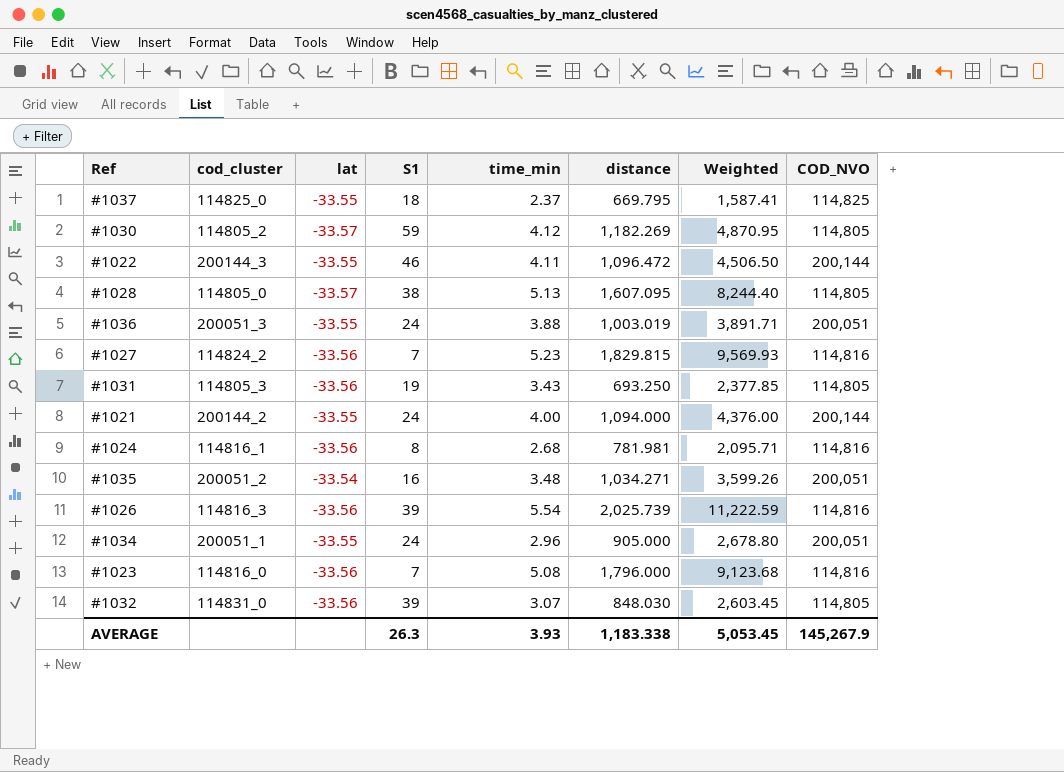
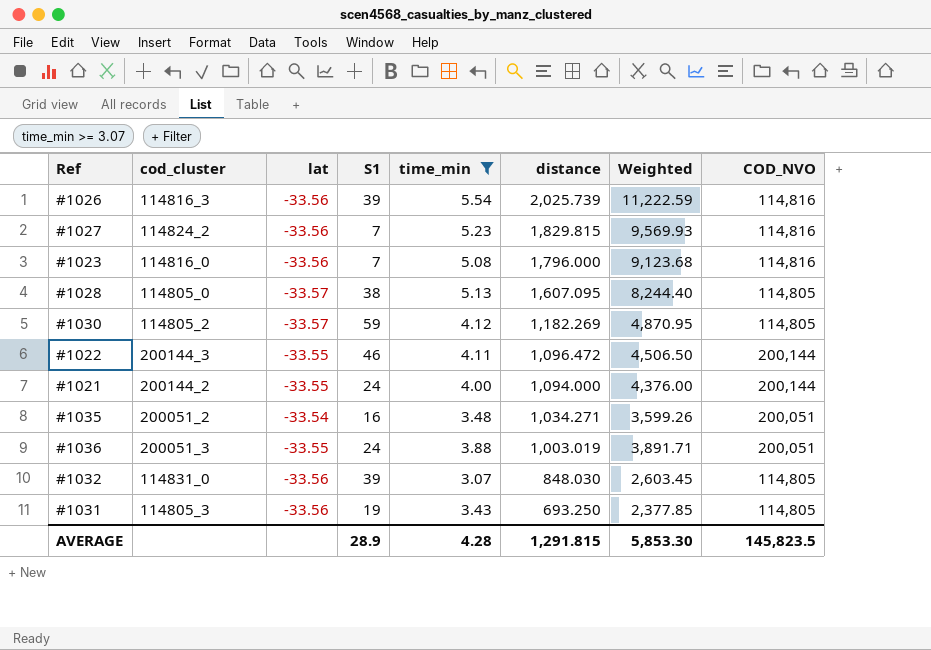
filter: none -> time_min >= 3.07
row order: none -> distance descending
AVERAGE | S1: 26.3 -> 28.9
AVERAGE | time_min: 3.93 -> 4.28
AVERAGE | distance: 1,183.338 -> 1,291.815
AVERAGE | Weighted: 5,053.45 -> 5,853.30
AVERAGE | COD_NVO: 145,267.9 -> 145,823.5

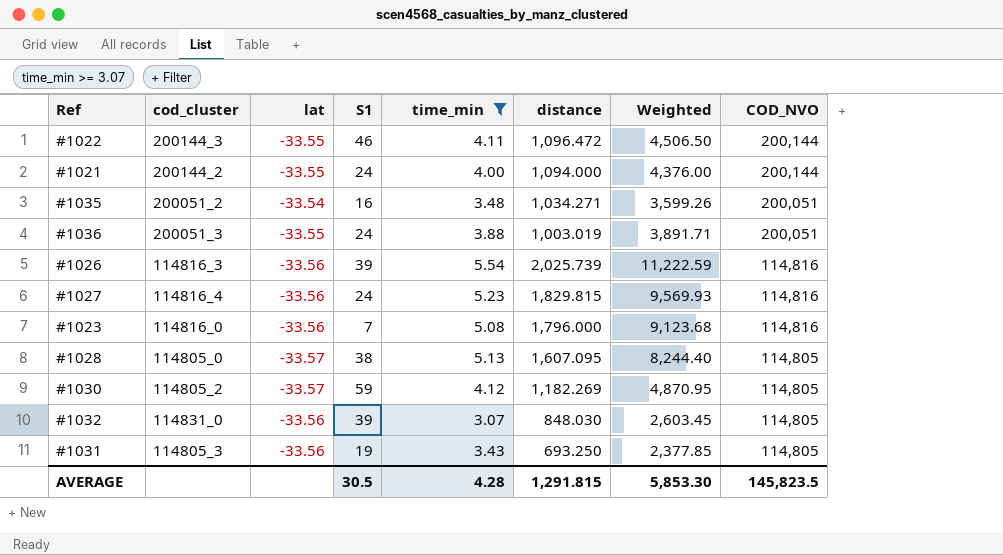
row order: distance descending -> COD_NVO descending
#1027 | cod_cluster: 114824_2 -> 114816_4
#1027 | S1: 7 -> 24
AVERAGE | S1: 28.9 -> 30.5

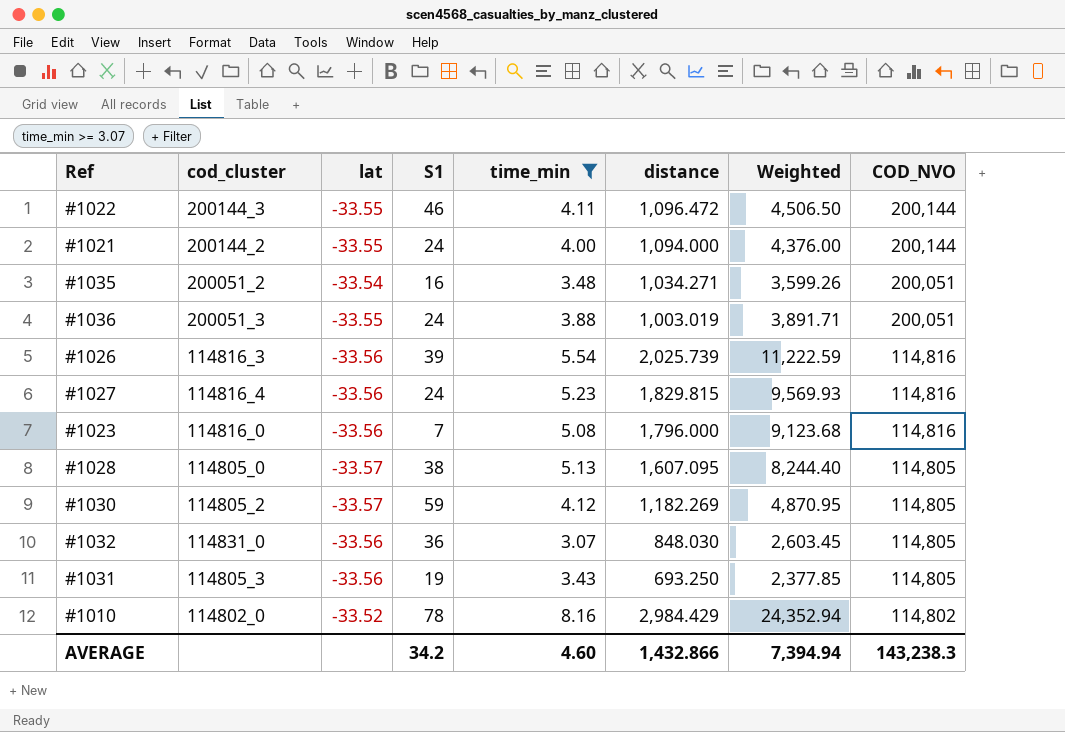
#1032 | S1: 39 -> 36
row #1010: none -> 114802_0 | -33.52 | 78 | 8.16 | 2,984.429 | 24,352.94 | 114,802
AVERAGE | S1: 30.5 -> 34.2
AVERAGE | time_min: 4.28 -> 4.60
AVERAGE | distance: 1,291.815 -> 1,432.866
AVERAGE | Weighted: 5,853.30 -> 7,394.94
AVERAGE | COD_NVO: 145,823.5 -> 143,238.3

